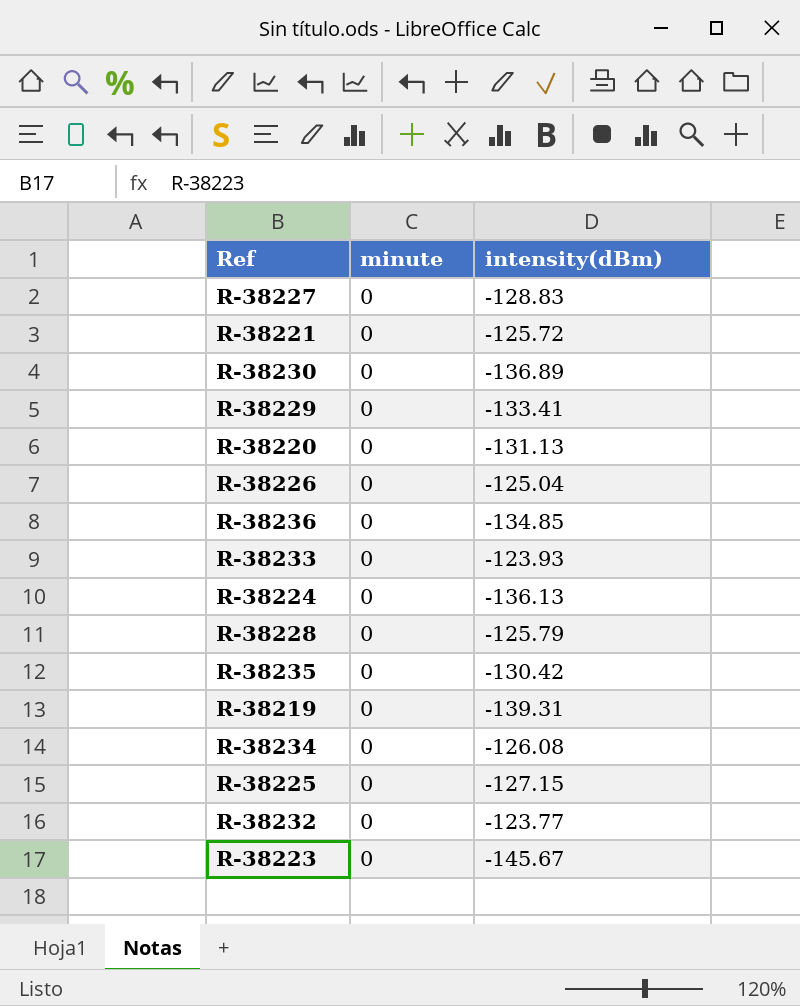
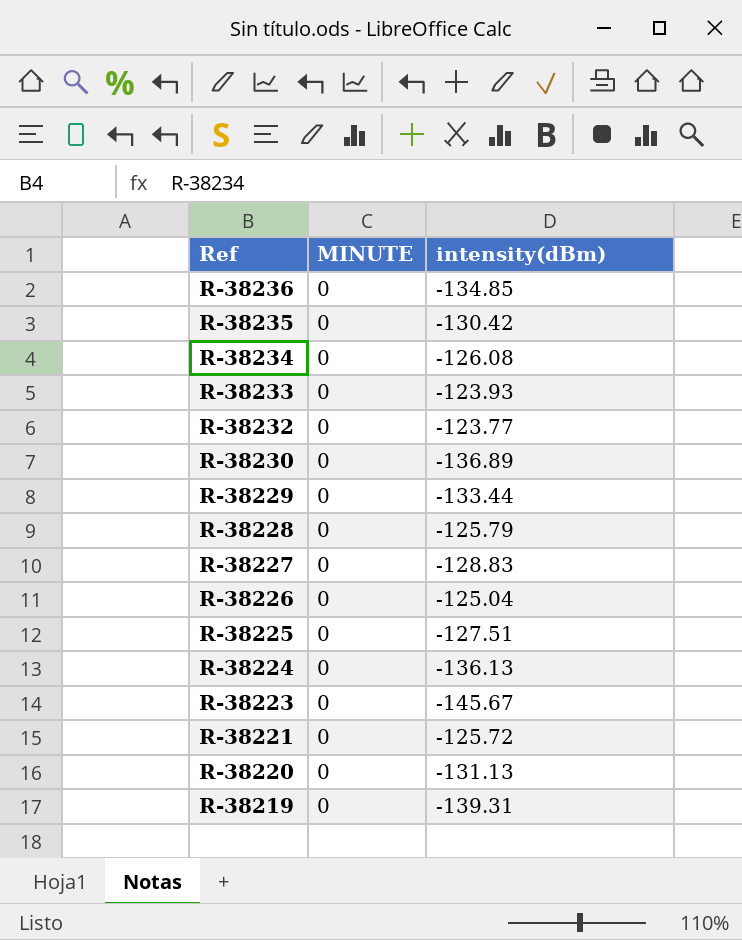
row order: none -> Ref descending
column name: minute -> MINUTE
R-38229 | intensity(dBm): -133.41 -> -133.44
R-38225 | intensity(dBm): -127.15 -> -127.51

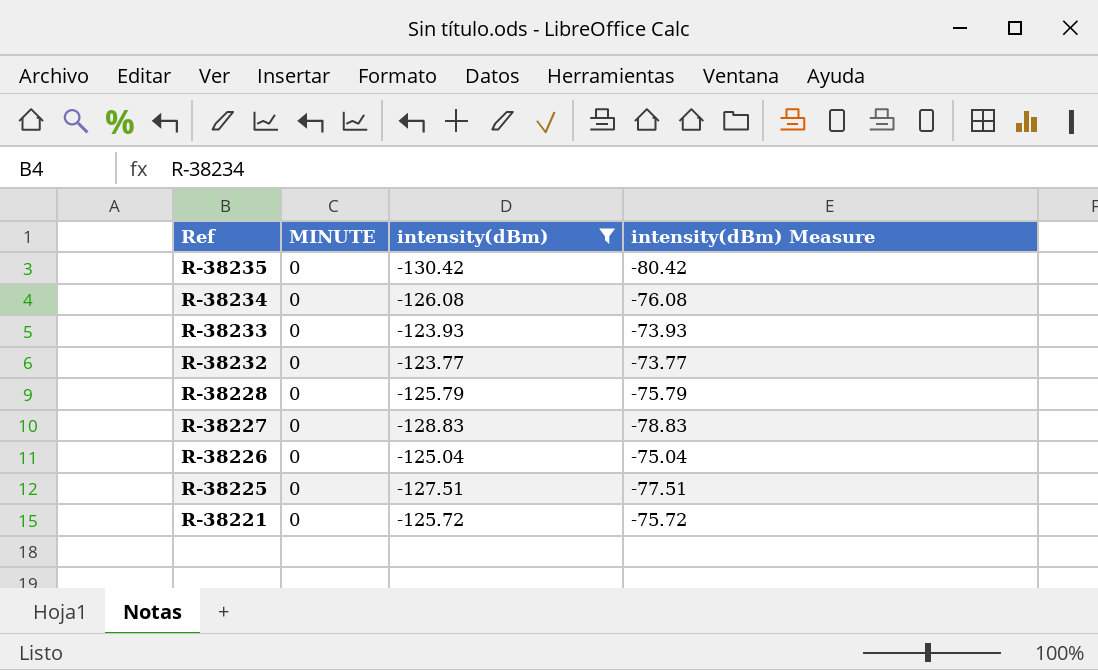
filter: none -> intensity(dBm) >= -130.42
column intensity(dBm) Measure | formula: none -> [intensity(dBm)] + 50

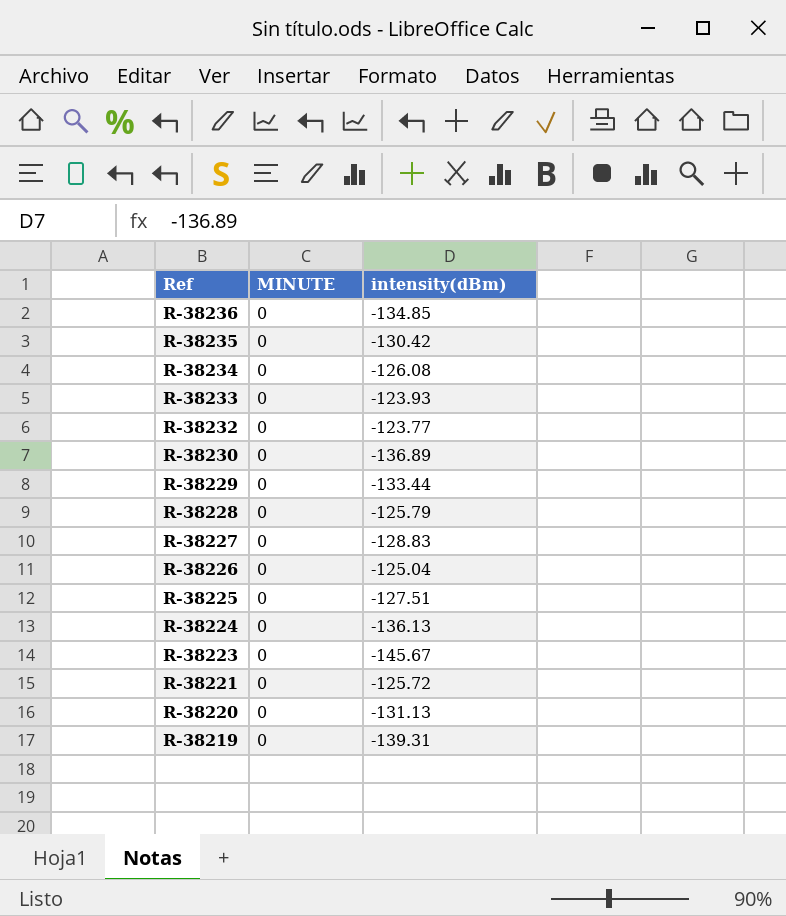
filter: intensity(dBm) >= -130.42 -> none
column intensity(dBm) Measure | formula: [intensity(dBm)] + 50 -> none

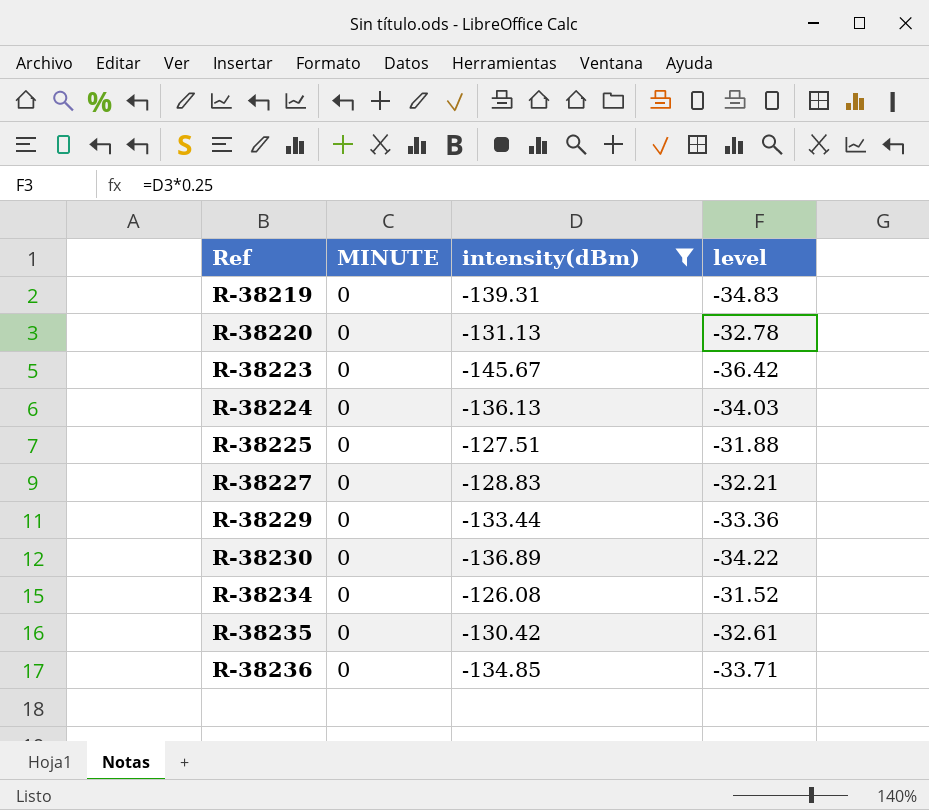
filter: none -> intensity(dBm) <= -126.08
row order: Ref descending -> Ref ascending
column level | formula: none -> [intensity(dBm)] * 0.25

